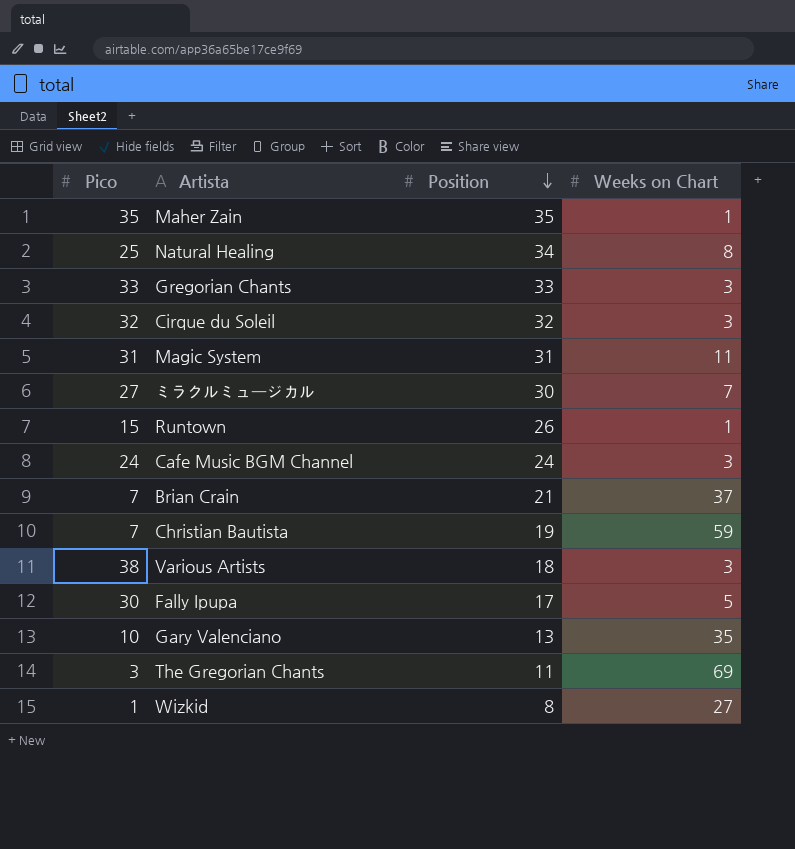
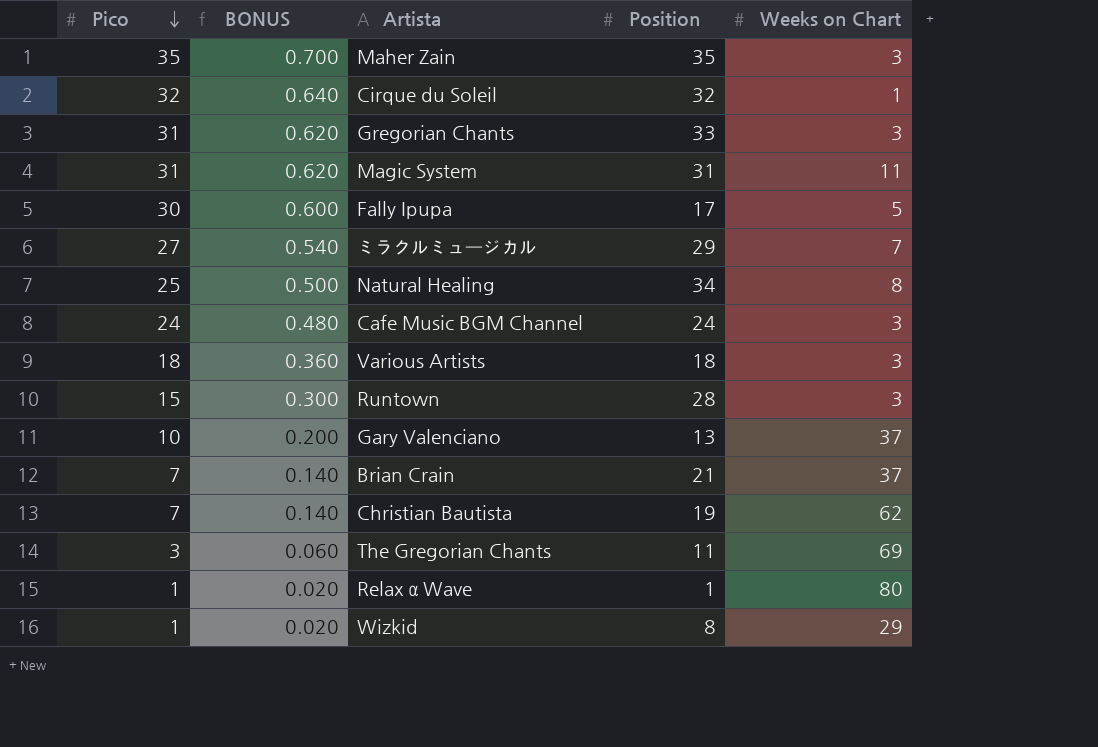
row order: Position descending -> Pico descending
column BONUS | formula: none -> [Pico] * 0.02
Maher Zain | Weeks on Chart: 1 -> 3
Cirque du Soleil | Weeks on Chart: 3 -> 1
Gregorian Chants | Pico: 33 -> 31
ミラクルミュージカル | Position: 30 -> 29
Various Artists | Pico: 38 -> 18
Runtown | Position: 26 -> 28
Runtown | Weeks on Chart: 1 -> 3
Gary Valenciano | Weeks on Chart: 35 -> 37
Christian Bautista | Weeks on Chart: 59 -> 62
row Relax α Wave: none -> 1 | 0.020 | 1 | 80
Wizkid | Weeks on Chart: 27 -> 29

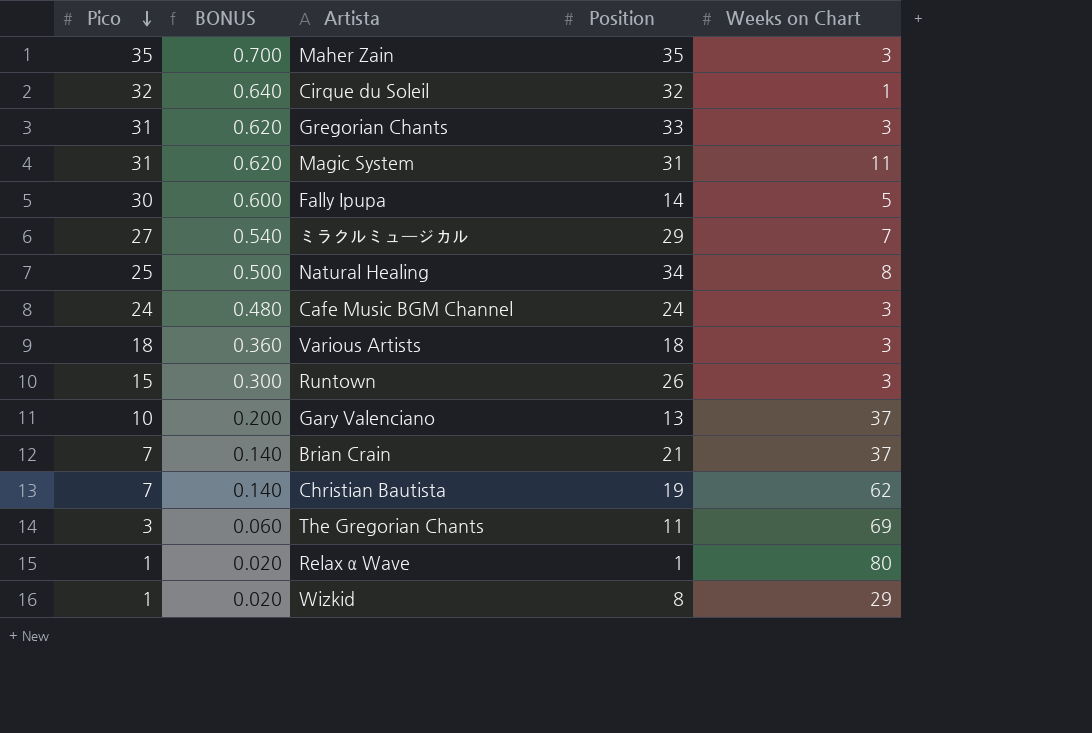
Fally Ipupa | Position: 17 -> 14
Runtown | Position: 28 -> 26

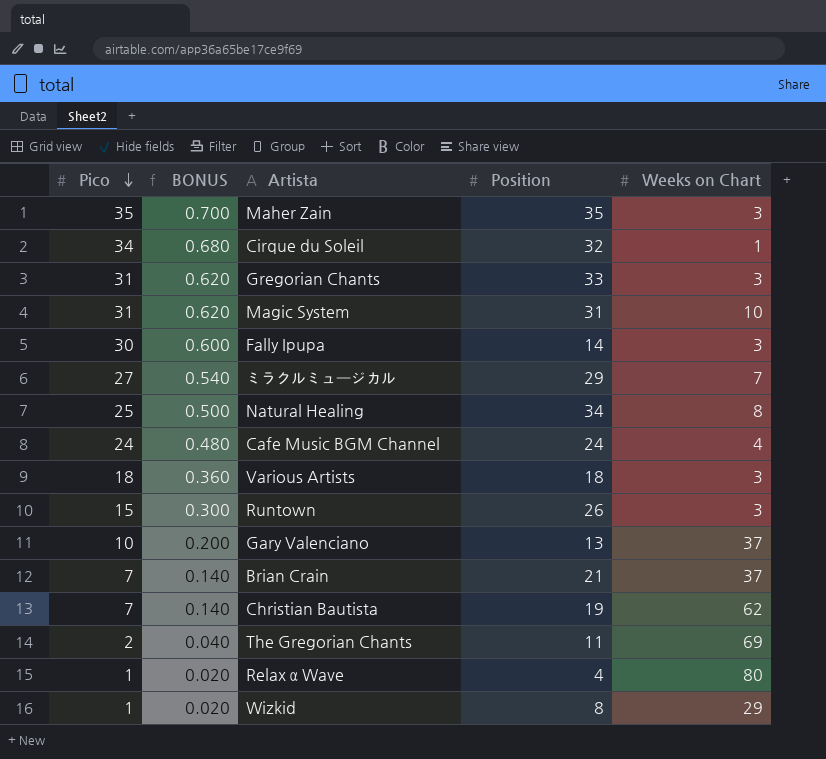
Cirque du Soleil | Pico: 32 -> 34
Cirque du Soleil | BONUS: 0.640 -> 0.680
Magic System | Weeks on Chart: 11 -> 10
Fally Ipupa | Weeks on Chart: 5 -> 3
Cafe Music BGM Channel | Weeks on Chart: 3 -> 4
The Gregorian Chants | Pico: 3 -> 2
The Gregorian Chants | BONUS: 0.060 -> 0.040
Relax α Wave | Position: 1 -> 4

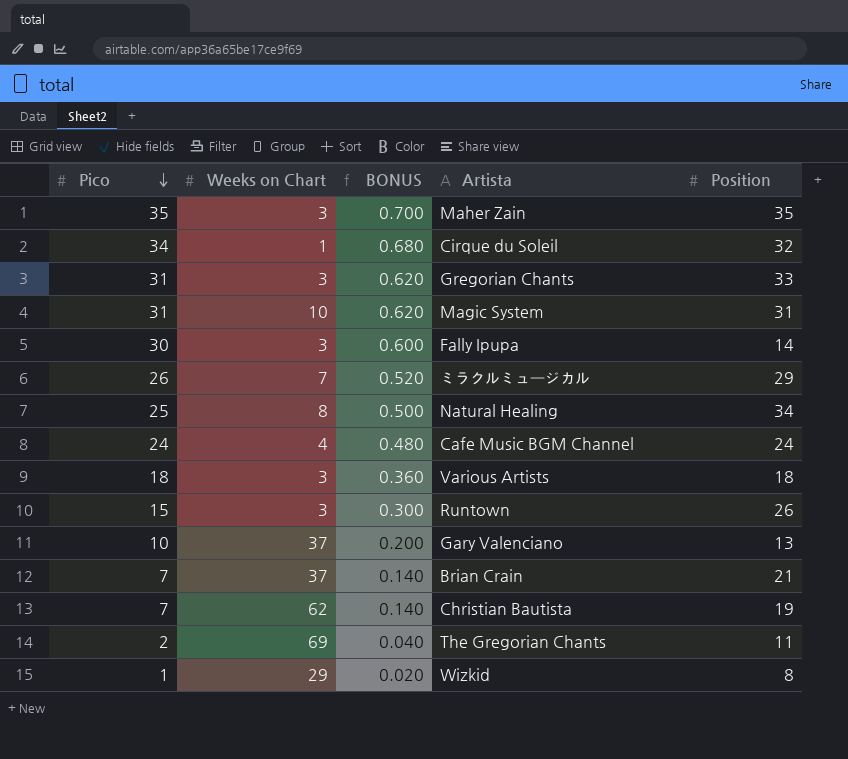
column Weeks on Chart | position: 5 -> 2
row Relax α Wave: 1 | 0.020 | 4 | 80 -> none
ミラクルミュージカル | Pico: 27 -> 26
ミラクルミュージカル | BONUS: 0.540 -> 0.520

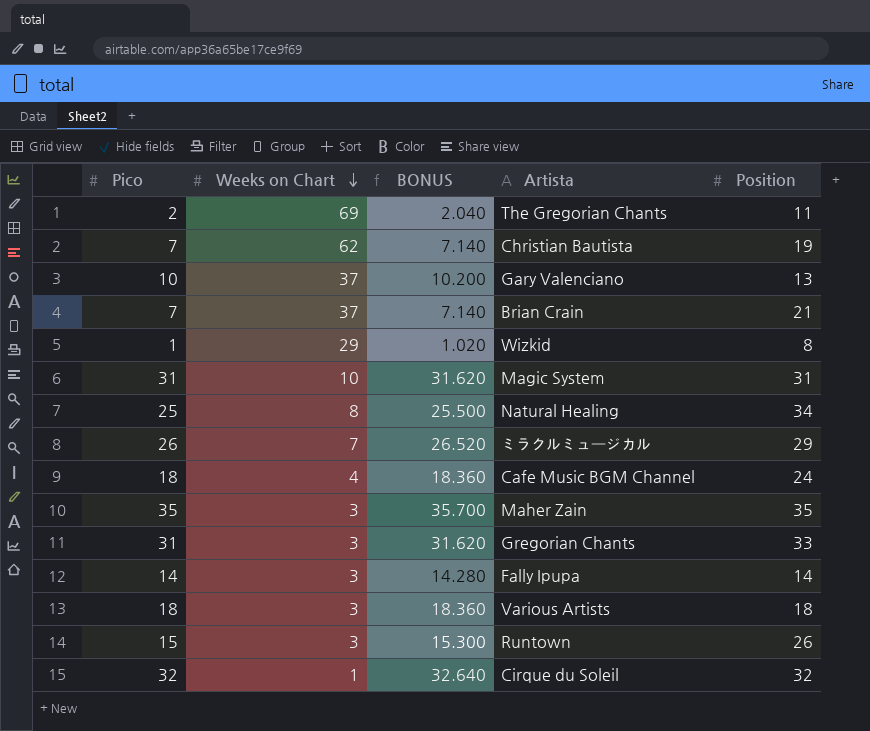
row order: Pico descending -> Weeks on Chart descending
column BONUS | formula: [Pico] * 0.02 -> [Pico] * 1.02
Cafe Music BGM Channel | Pico: 24 -> 18
Fally Ipupa | Pico: 30 -> 14
Cirque du Soleil | Pico: 34 -> 32

